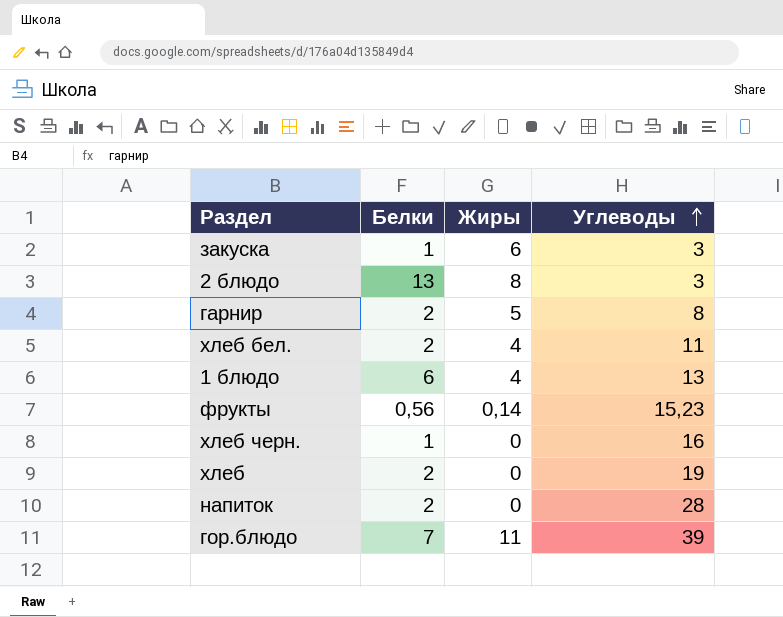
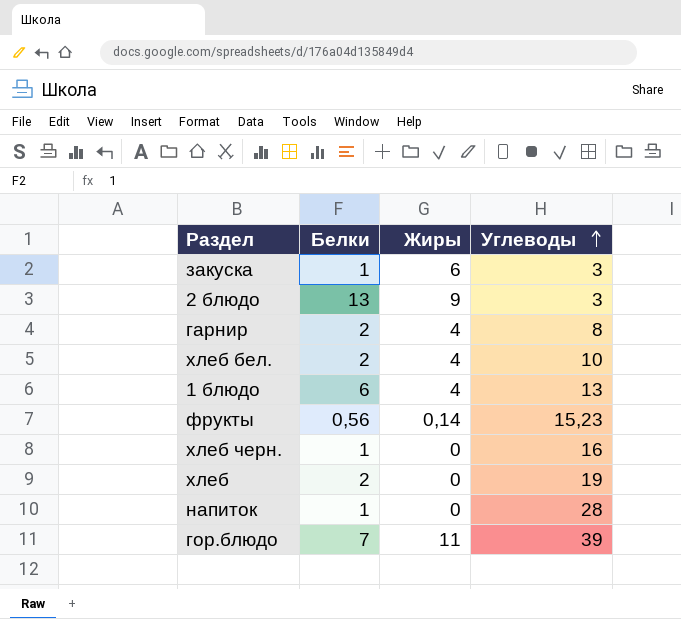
2 блюдо | Жиры: 8 -> 9
гарнир | Жиры: 5 -> 4
хлеб бел. | Углеводы: 11 -> 10
напиток | Белки: 2 -> 1

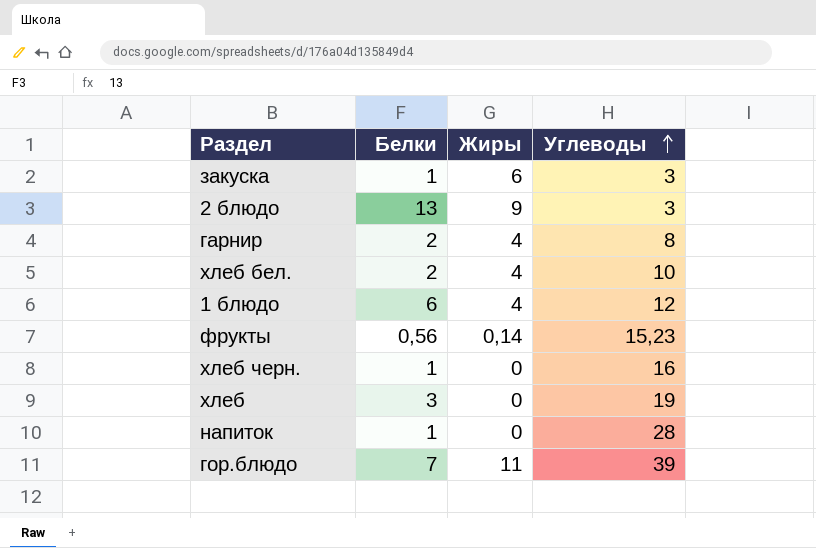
1 блюдо | Углеводы: 13 -> 12
хлеб | Белки: 2 -> 3

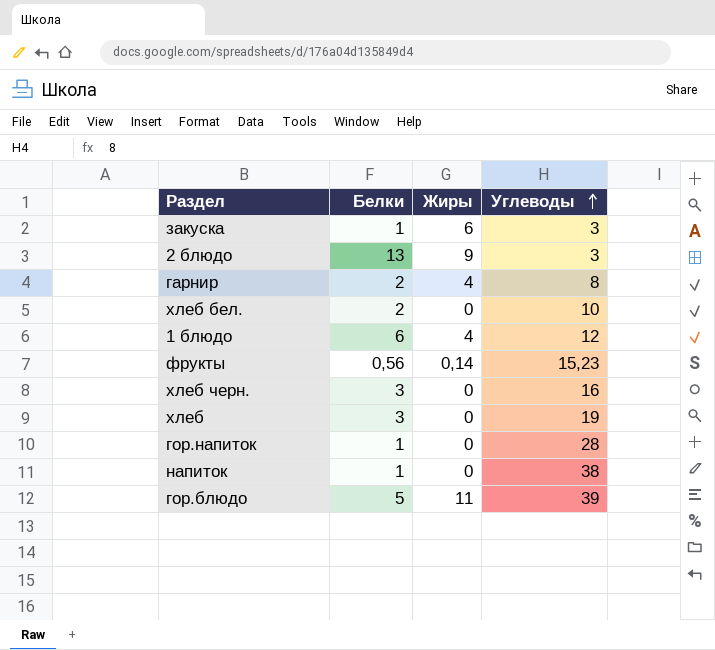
хлеб бел. | Жиры: 4 -> 0
хлеб черн. | Белки: 1 -> 3
row гор.напиток: none -> 1 | 0 | 28
напиток | Углеводы: 28 -> 38
гор.блюдо | Белки: 7 -> 5

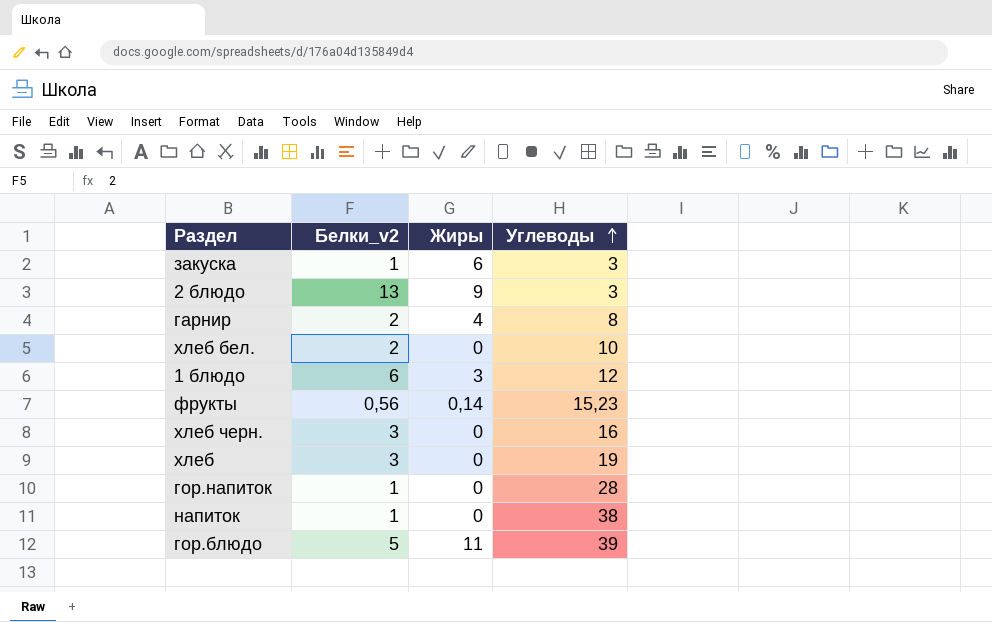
column name: Белки -> Белки_v2
1 блюдо | Жиры: 4 -> 3

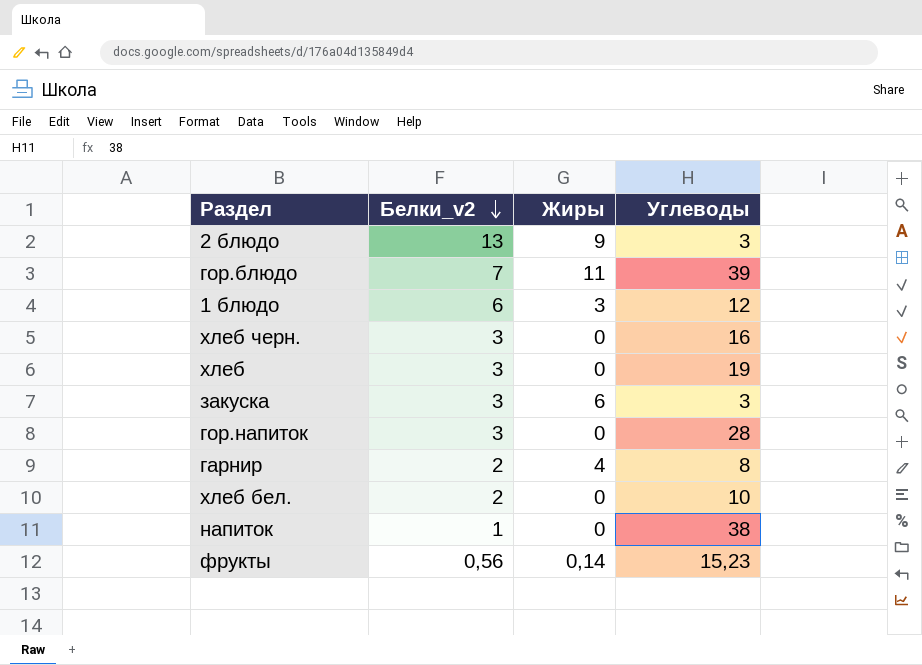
row order: Углеводы ascending -> Белки_v2 descending
гор.блюдо | Белки_v2: 5 -> 7
закуска | Белки_v2: 1 -> 3
гор.напиток | Белки_v2: 1 -> 3

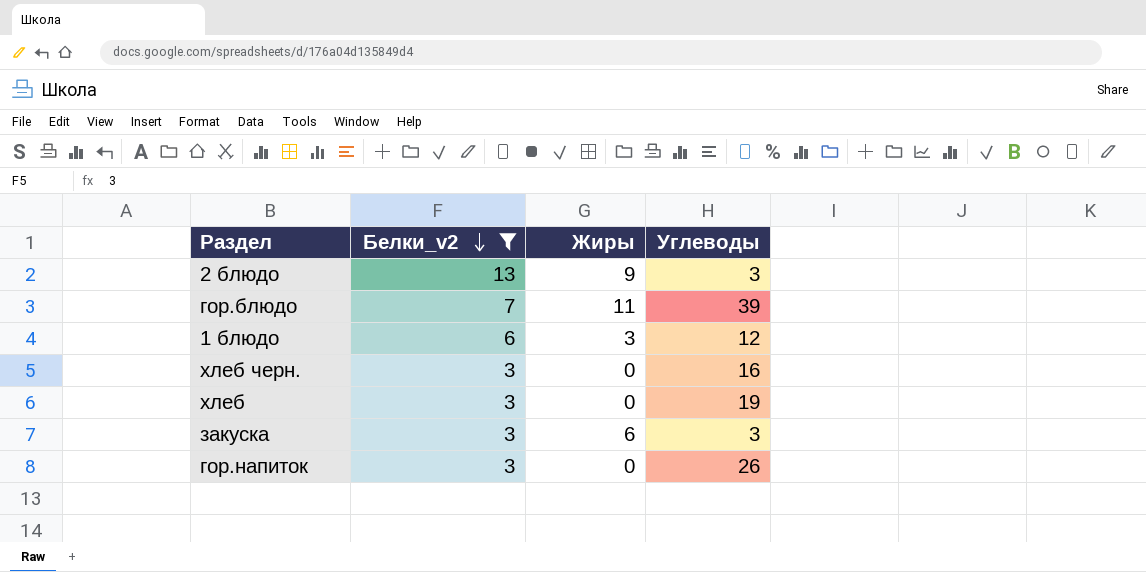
filter: none -> Белки_v2 >= 3
гор.напиток | Углеводы: 28 -> 26

